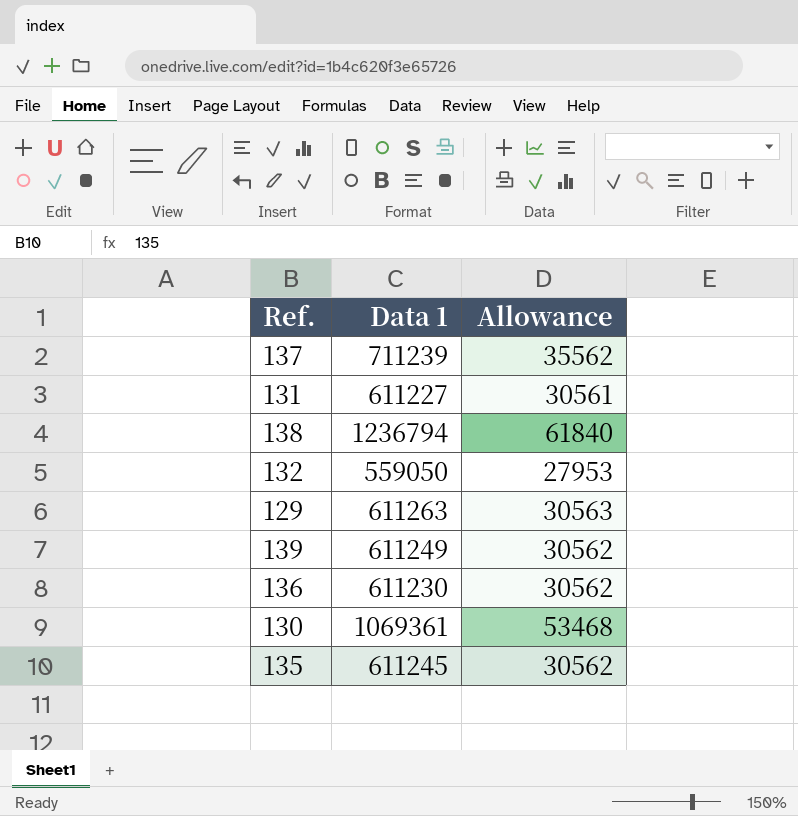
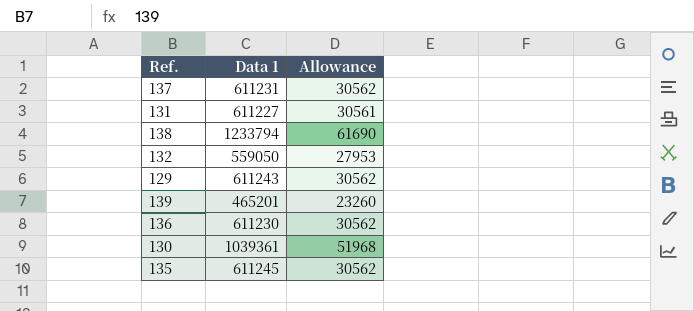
137 | Data 1: 711239 -> 611231
137 | Allowance: 35562 -> 30562
138 | Data 1: 1236794 -> 1233794
138 | Allowance: 61840 -> 61690
129 | Data 1: 611263 -> 611243
129 | Allowance: 30563 -> 30562
139 | Data 1: 611249 -> 465201
139 | Allowance: 30562 -> 23260
130 | Data 1: 1069361 -> 1039361
130 | Allowance: 53468 -> 51968

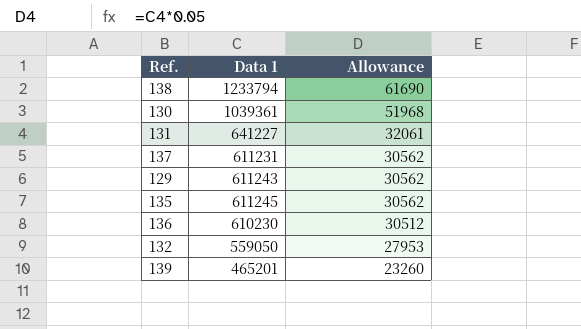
row order: none -> Allowance descending
131 | Data 1: 611227 -> 641227
131 | Allowance: 30561 -> 32061
136 | Data 1: 611230 -> 610230
136 | Allowance: 30562 -> 30512

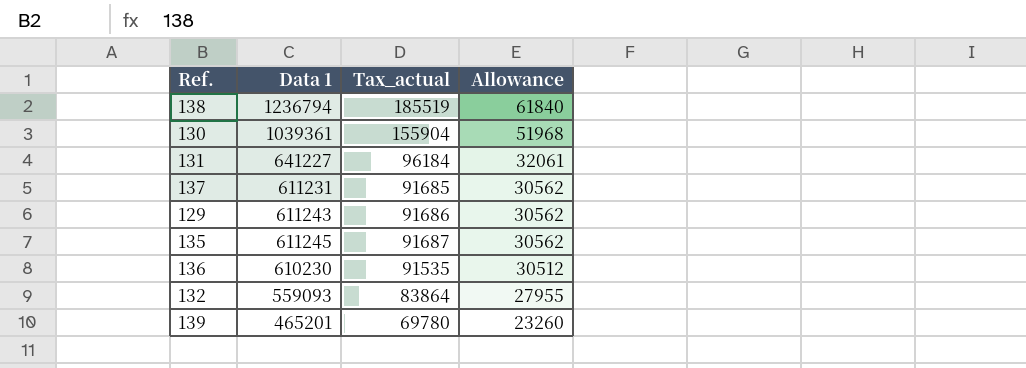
column Tax_actual | formula: none -> [Data 1] * 0.15
138 | Data 1: 1233794 -> 1236794
138 | Allowance: 61690 -> 61840
132 | Data 1: 559050 -> 559093
132 | Allowance: 27953 -> 27955

